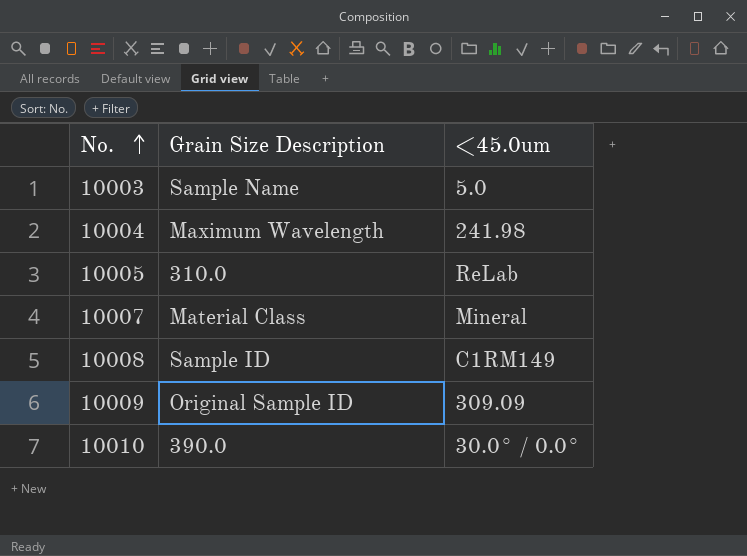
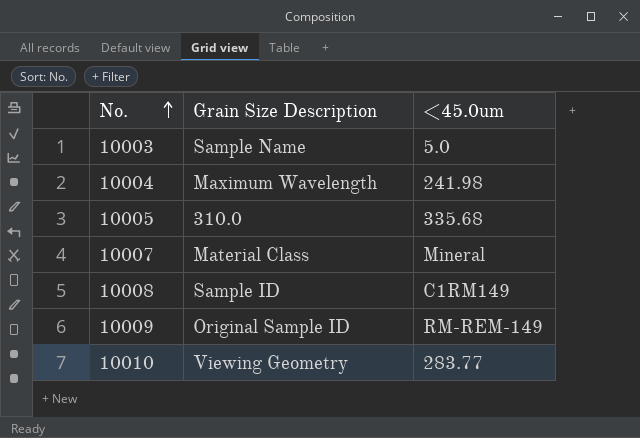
10005 | <45.0um: ReLab -> 335.68
10009 | <45.0um: 309.09 -> RM-REM-149
10010 | Grain Size Description: 390.0 -> Viewing Geometry
10010 | <45.0um: 30.0° / 0.0° -> 283.77

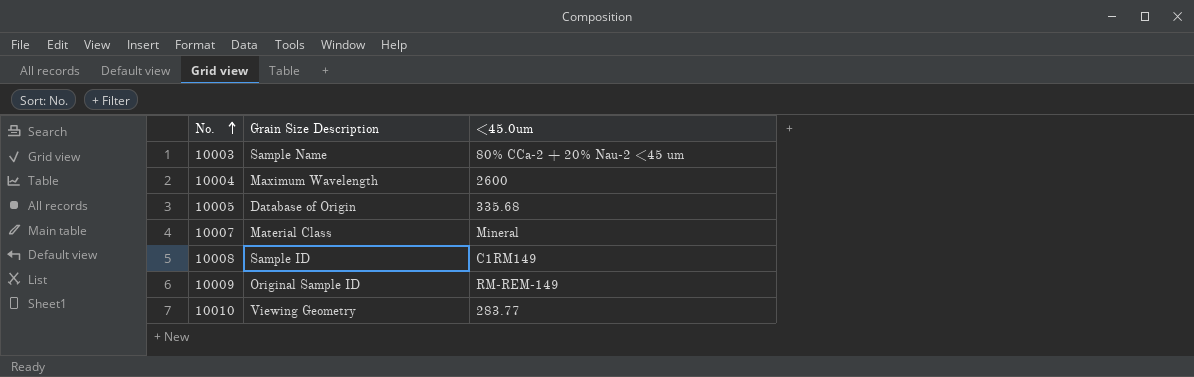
10003 | <45.0um: 5.0 -> 80% CCa-2 + 20% Nau-2 <45 um
10004 | <45.0um: 241.98 -> 2600
10005 | Grain Size Description: 310.0 -> Database of Origin

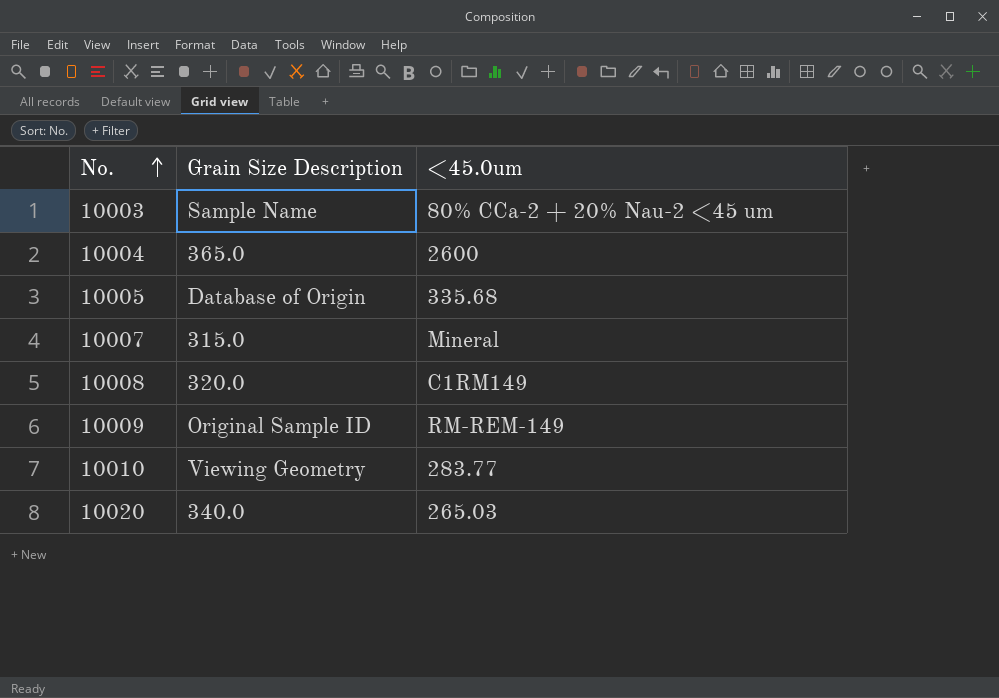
10004 | Grain Size Description: Maximum Wavelength -> 365.0
10007 | Grain Size Description: Material Class -> 315.0
10008 | Grain Size Description: Sample ID -> 320.0
row 10020: none -> 340.0 | 265.03

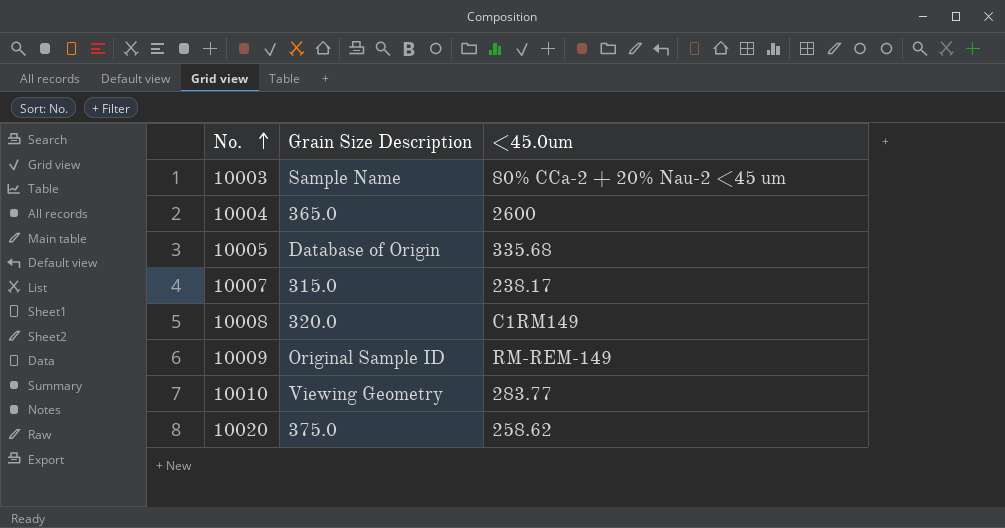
10007 | <45.0um: Mineral -> 238.17
10020 | Grain Size Description: 340.0 -> 375.0
10020 | <45.0um: 265.03 -> 258.62

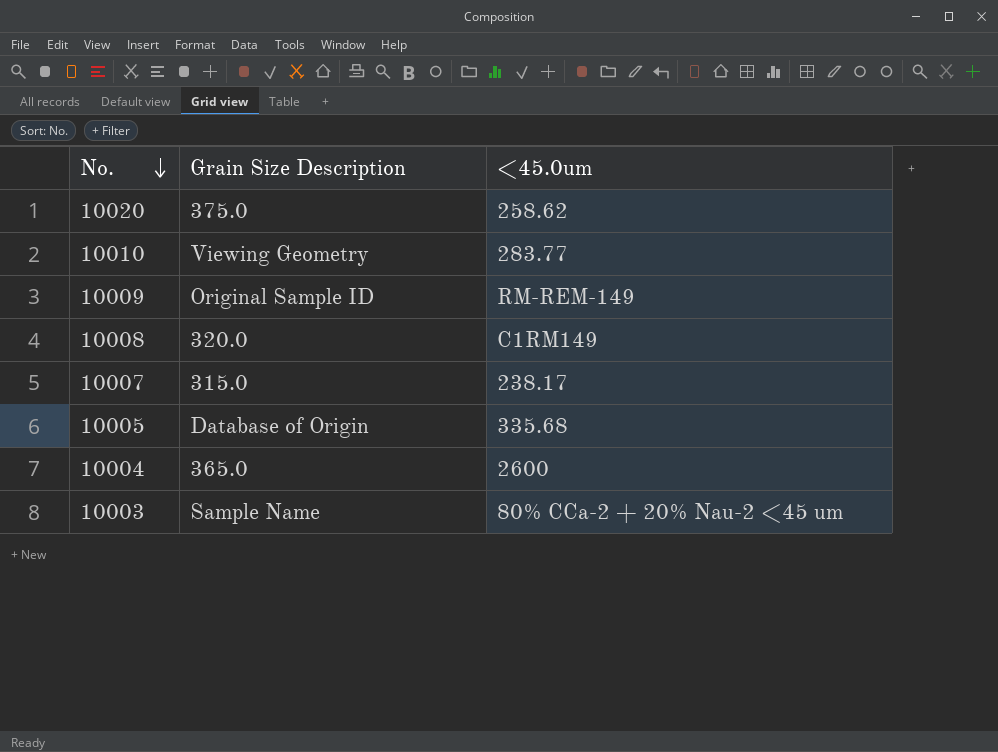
row order: No. ascending -> No. descending

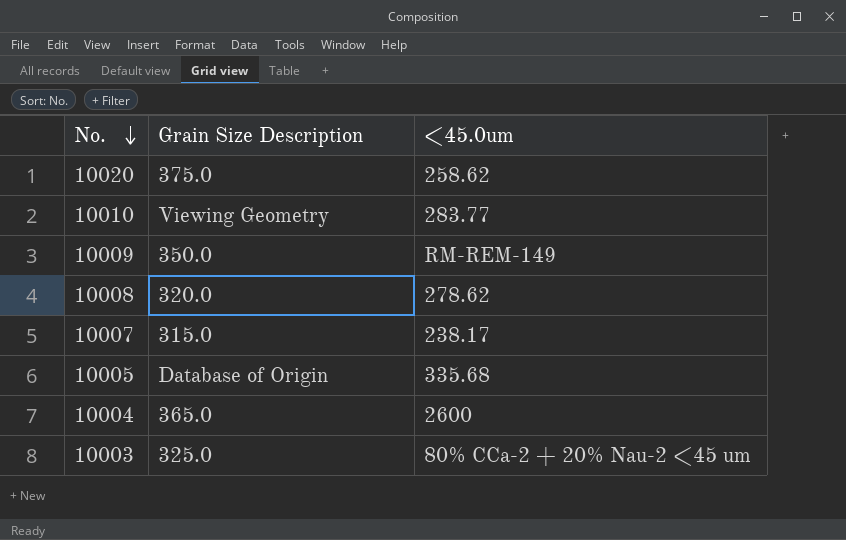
10009 | Grain Size Description: Original Sample ID -> 350.0
10008 | <45.0um: C1RM149 -> 278.62
10003 | Grain Size Description: Sample Name -> 325.0

